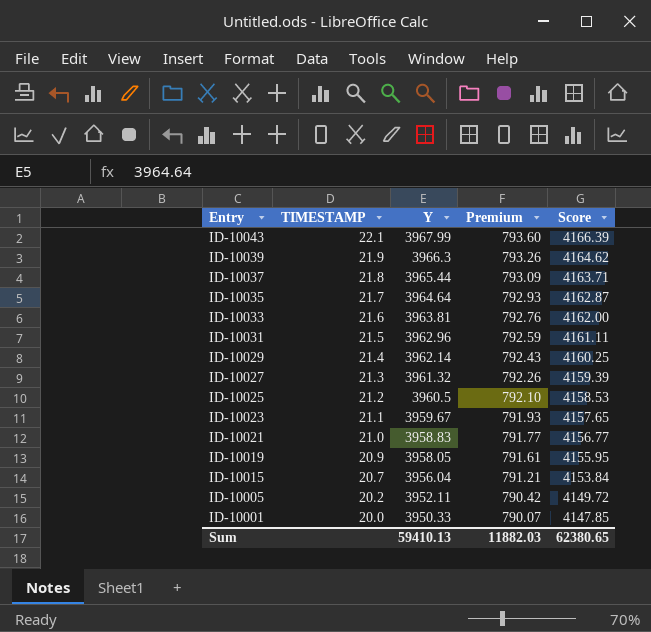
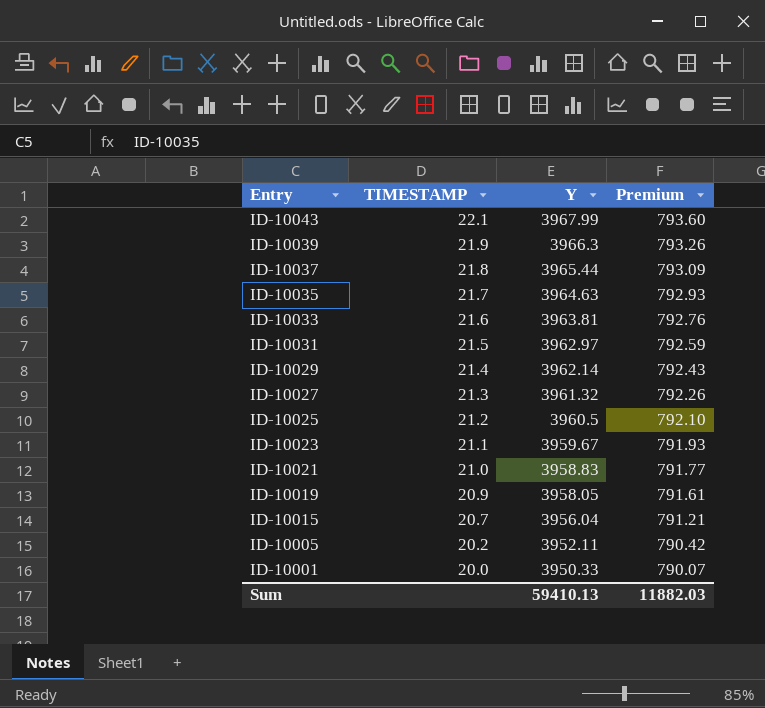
column Score | formula: [Y] * 1.05 -> none
ID-10035 | Y: 3964.64 -> 3964.63
ID-10031 | Y: 3962.96 -> 3962.97

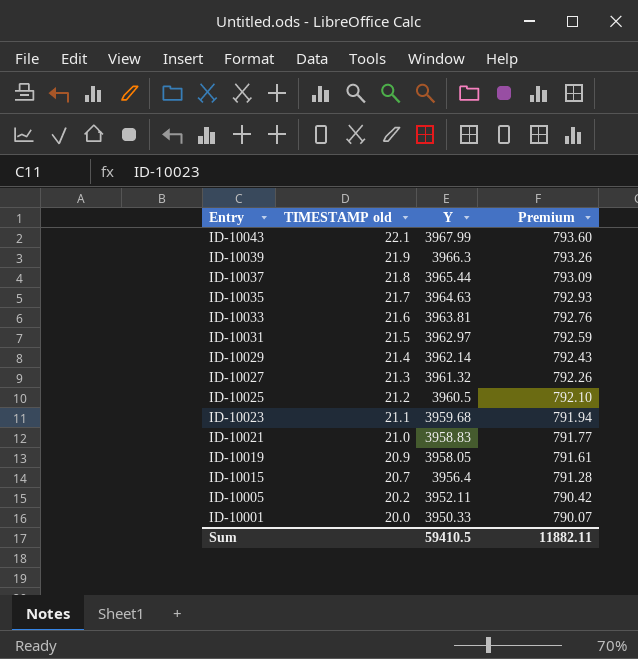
column name: TIMESTAMP -> TIMESTAMP old
ID-10023 | Y: 3959.67 -> 3959.68
ID-10023 | Premium: 791.93 -> 791.94
ID-10015 | Y: 3956.04 -> 3956.4
ID-10015 | Premium: 791.21 -> 791.28
Sum | Y: 59410.13 -> 59410.5
Sum | Premium: 11882.03 -> 11882.11

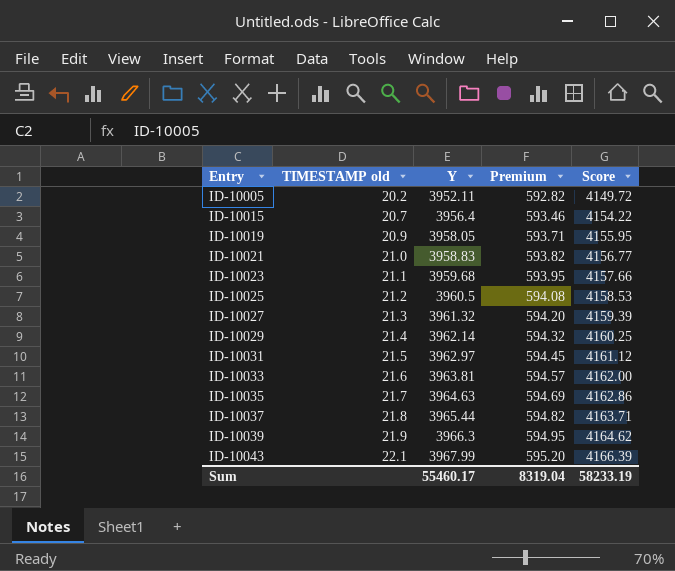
row order: Entry descending -> Entry ascending
column Premium | formula: [Y] * 0.2 -> [Y] * 0.15
column Score | formula: none -> [Y] * 1.05
row ID-10001: 20.0 | 3950.33 | 790.07 -> none
Sum | Y: 59410.5 -> 55460.17
Sum | Premium: 11882.11 -> 8319.04

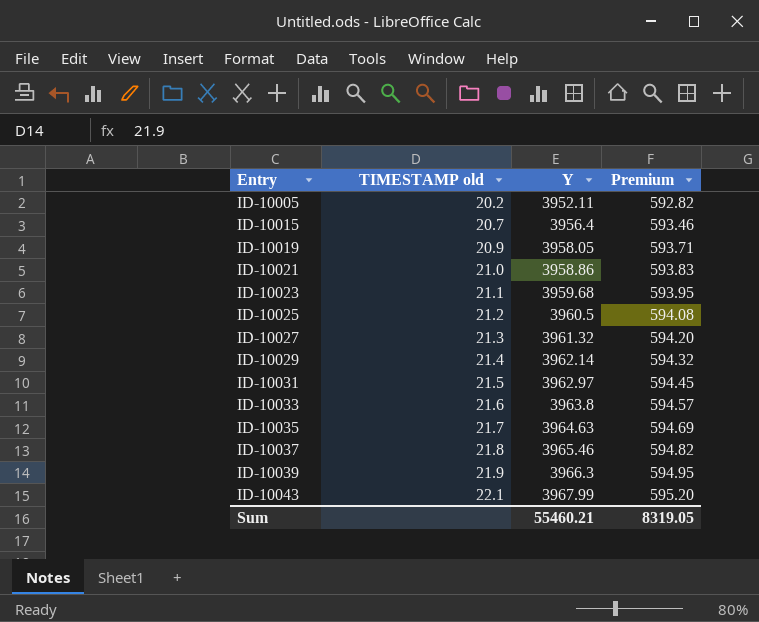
column Score | formula: [Y] * 1.05 -> none
ID-10021 | Y: 3958.83 -> 3958.86
ID-10021 | Premium: 593.82 -> 593.83
ID-10033 | Y: 3963.81 -> 3963.8
ID-10037 | Y: 3965.44 -> 3965.46
Sum | Y: 55460.17 -> 55460.21
Sum | Premium: 8319.04 -> 8319.05

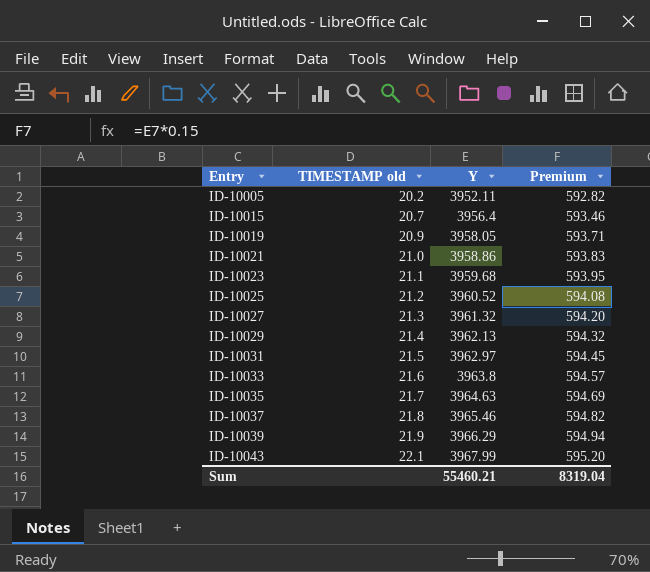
ID-10025 | Y: 3960.5 -> 3960.52
ID-10029 | Y: 3962.14 -> 3962.13
ID-10039 | Y: 3966.3 -> 3966.29
ID-10039 | Premium: 594.95 -> 594.94
Sum | Premium: 8319.05 -> 8319.04

